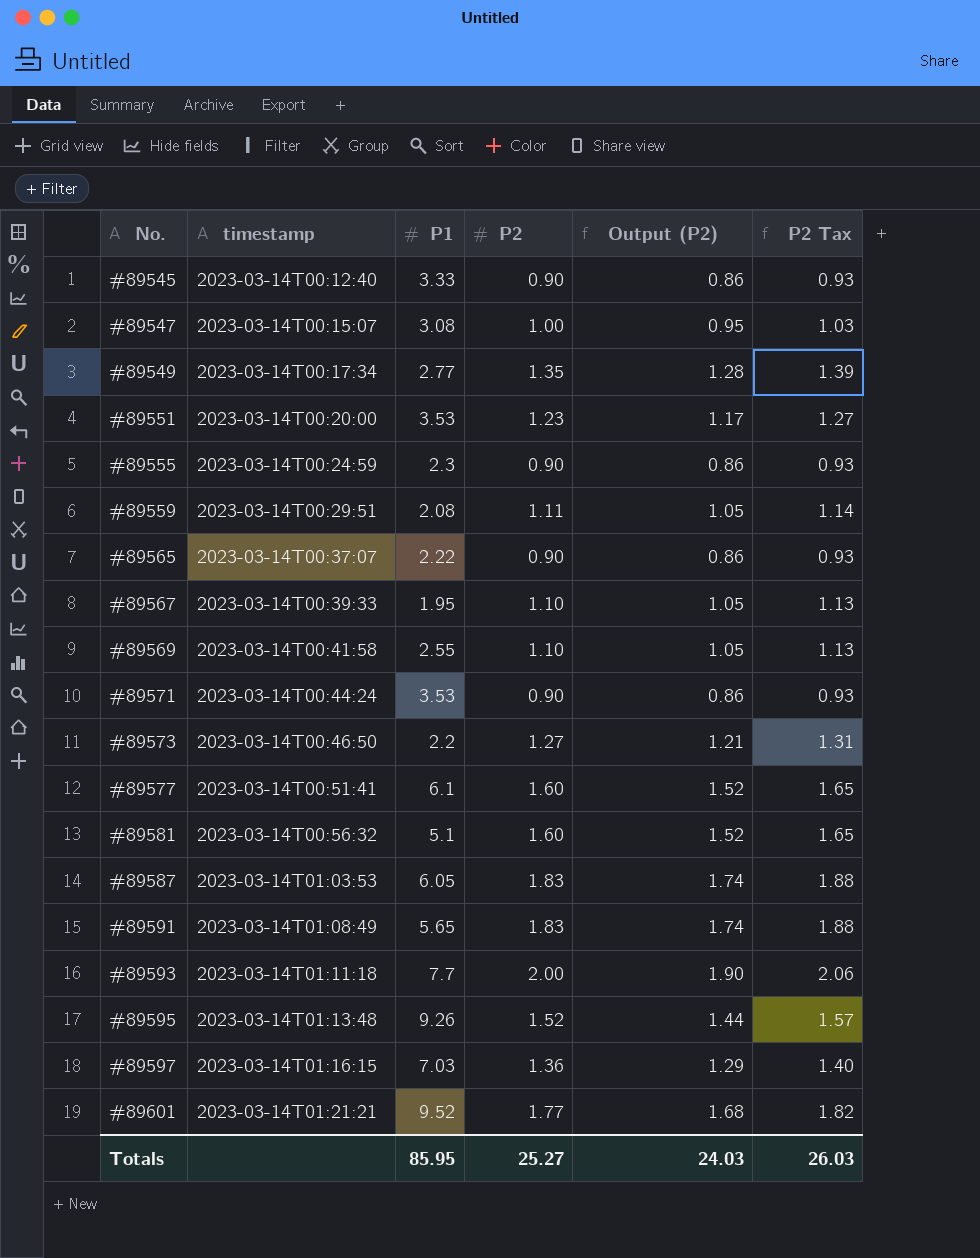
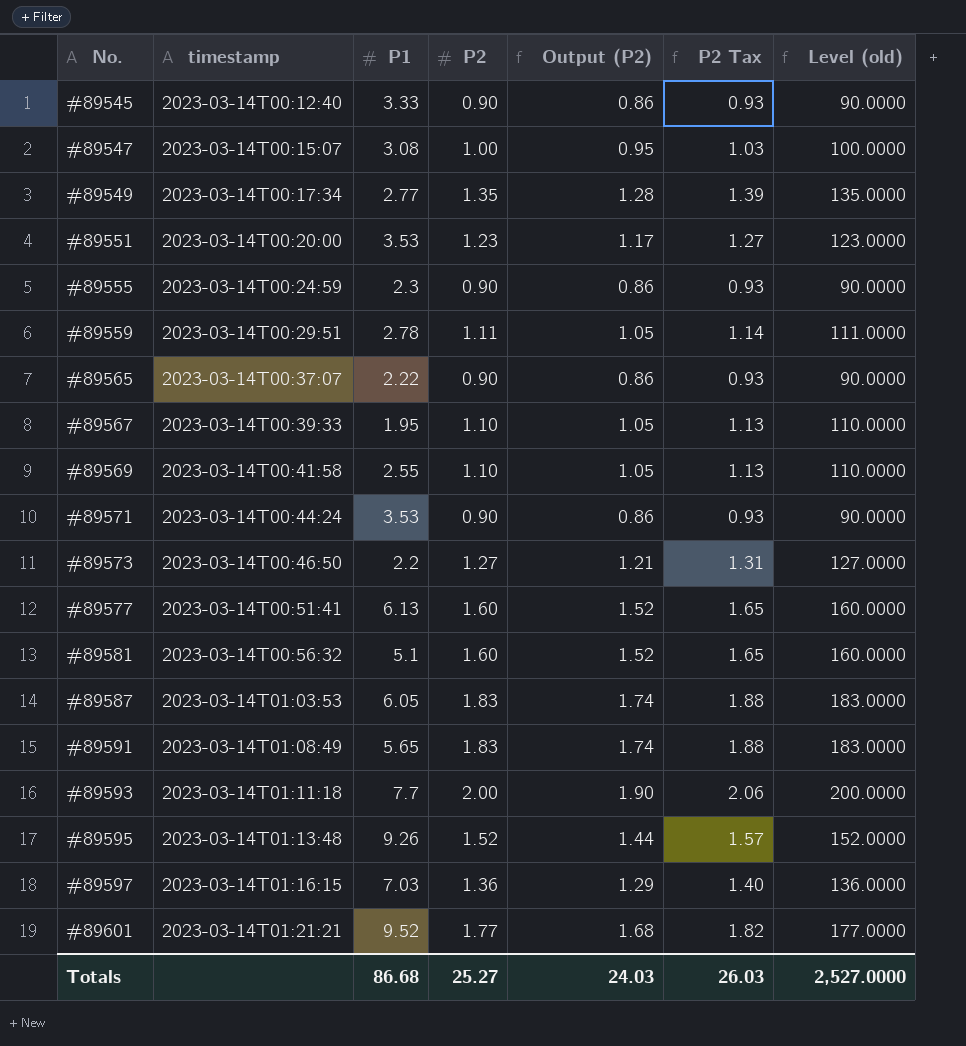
column Level (old) | formula: none -> [P2] * 100
#89559 | P1: 2.08 -> 2.78
#89577 | P1: 6.1 -> 6.13
Totals | P1: 85.95 -> 86.68

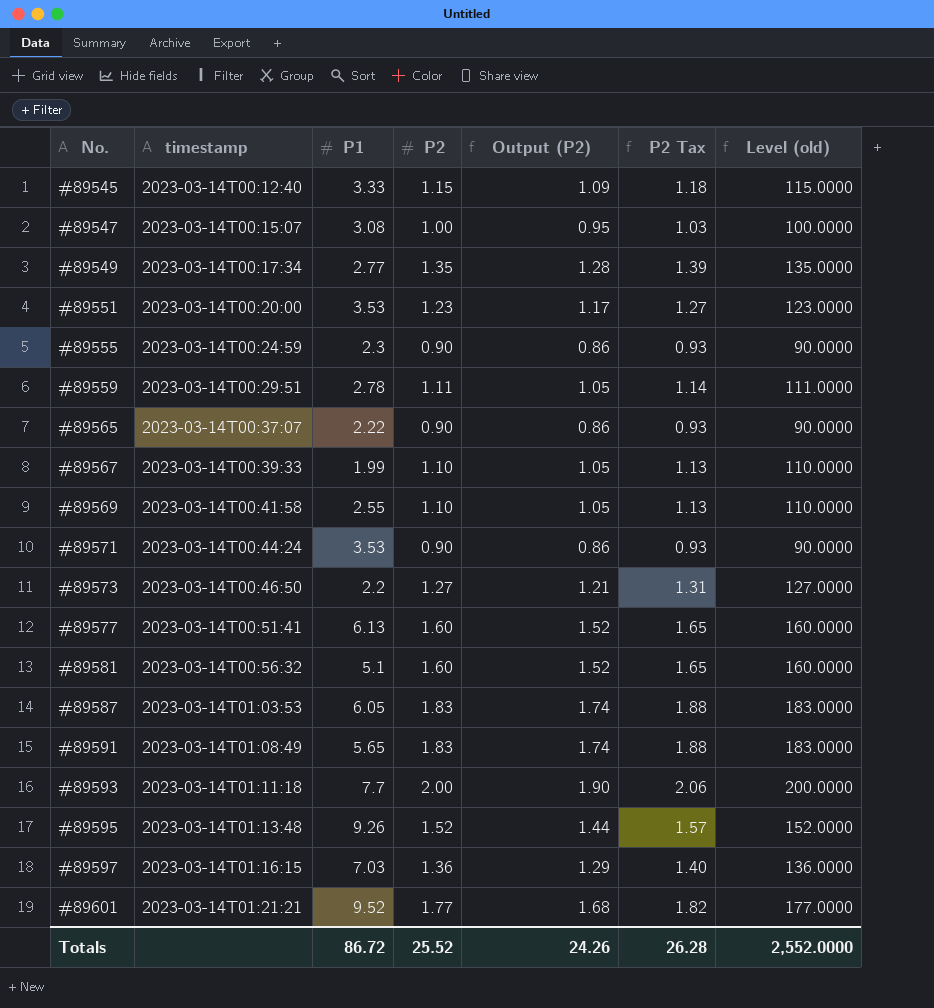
#89545 | P2: 0.90 -> 1.15
#89545 | Output (P2): 0.86 -> 1.09
#89545 | P2 Tax: 0.93 -> 1.18
#89545 | Level (old): 90.0000 -> 115.0000
#89567 | P1: 1.95 -> 1.99
Totals | P1: 86.68 -> 86.72
Totals | P2: 25.27 -> 25.52
Totals | Output (P2): 24.03 -> 24.26
Totals | P2 Tax: 26.03 -> 26.28
Totals | Level (old): 2,527.0000 -> 2,552.0000

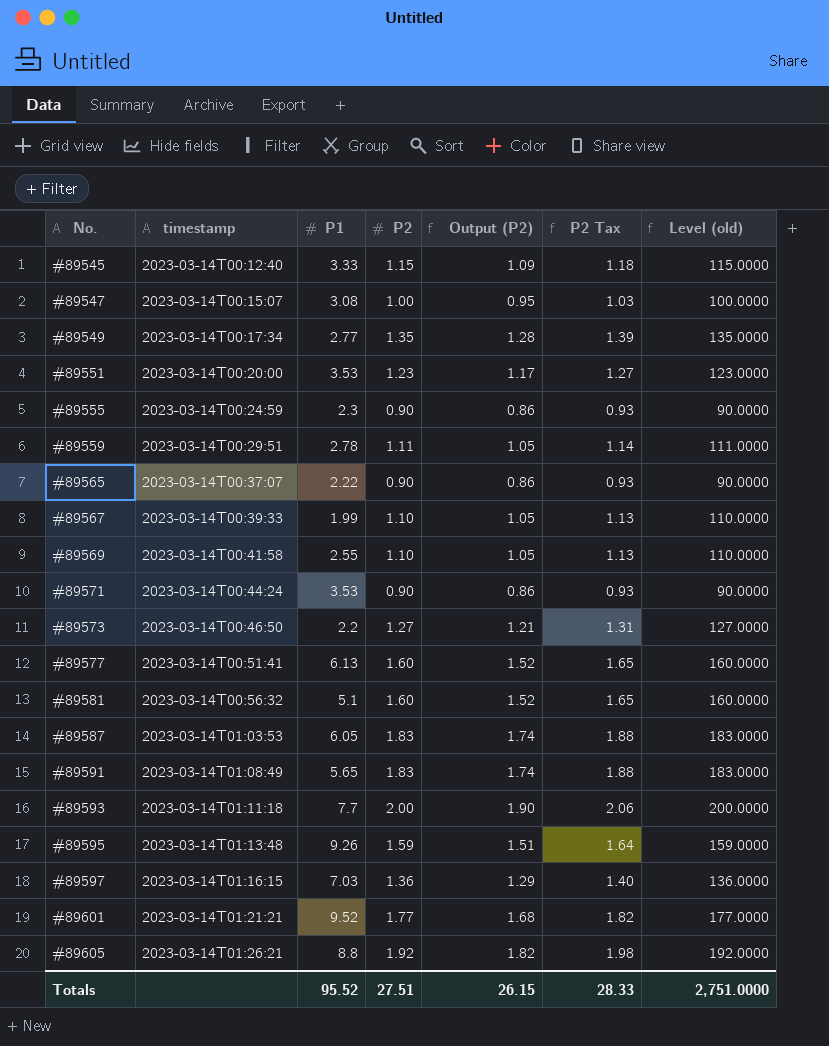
#89595 | P2: 1.52 -> 1.59
#89595 | Output (P2): 1.44 -> 1.51
#89595 | P2 Tax: 1.57 -> 1.64
#89595 | Level (old): 152.0000 -> 159.0000
row #89605: none -> 2023-03-14T01:26:21 | 8.8 | 1.92 | 1.82 | 1.98 | 192.0000
Totals | P1: 86.72 -> 95.52
Totals | P2: 25.52 -> 27.51
Totals | Output (P2): 24.26 -> 26.15
Totals | P2 Tax: 26.28 -> 28.33
Totals | Level (old): 2,552.0000 -> 2,751.0000

